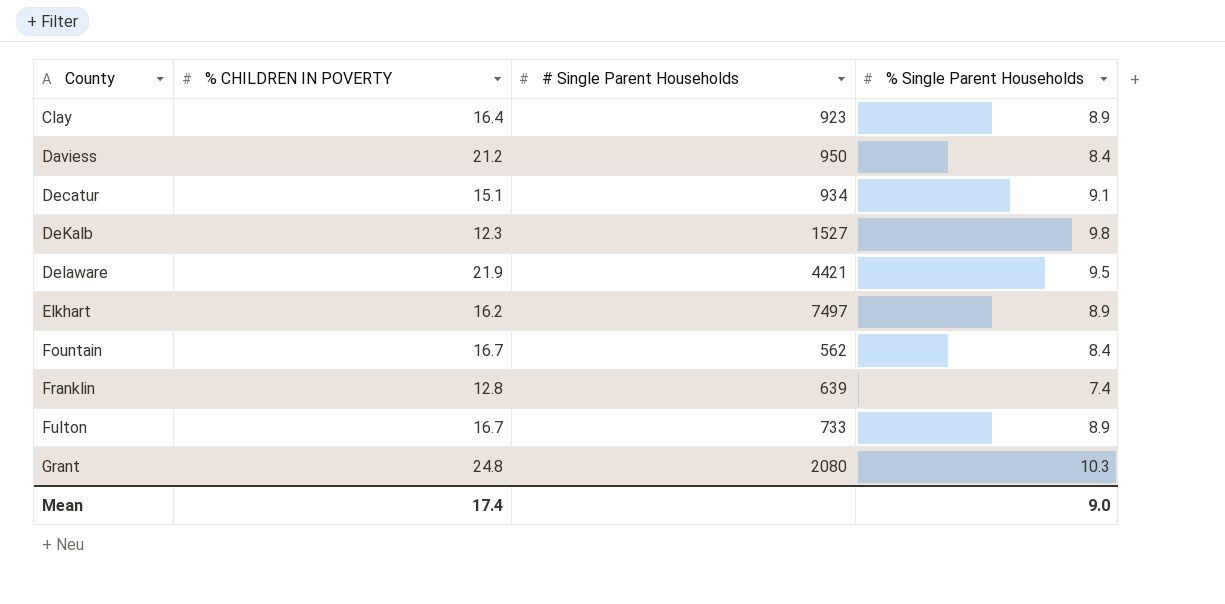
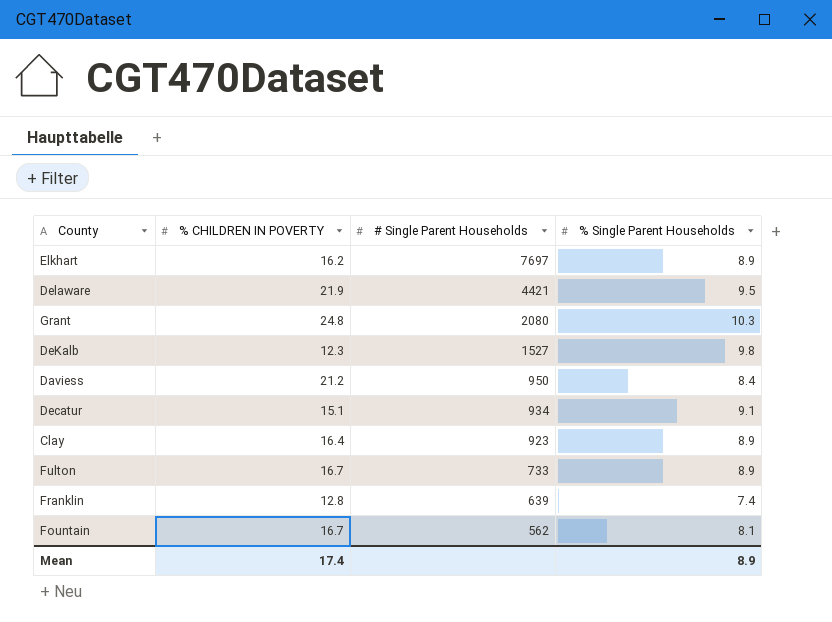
row order: County ascending -> # Single Parent Households descending
Elkhart | # Single Parent Households: 7497 -> 7697
Fountain | % Single Parent Households: 8.4 -> 8.1
Mean | % Single Parent Households: 9.0 -> 8.9

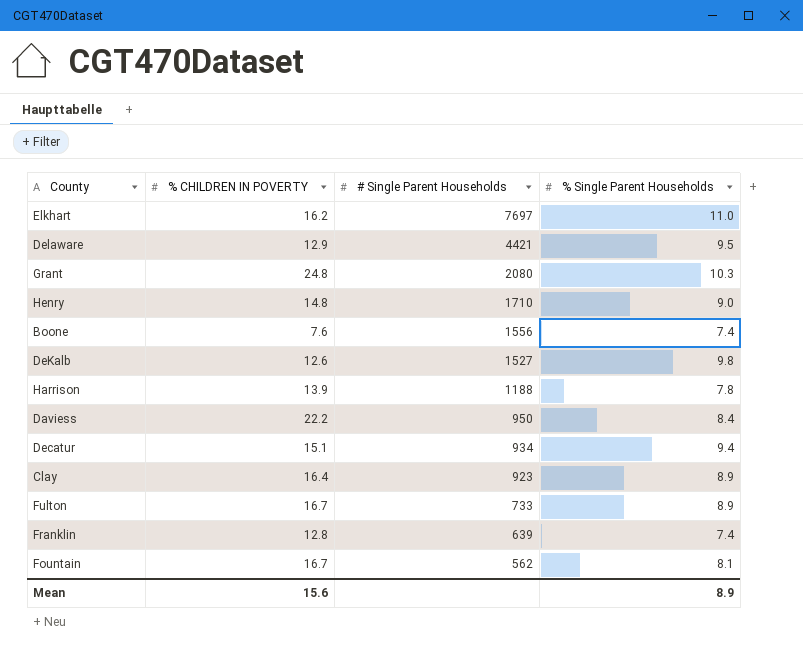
Elkhart | % Single Parent Households: 8.9 -> 11.0
Delaware | % CHILDREN IN POVERTY: 21.9 -> 12.9
row Henry: none -> 14.8 | 1710 | 9.0
row Boone: none -> 7.6 | 1556 | 7.4
DeKalb | % CHILDREN IN POVERTY: 12.3 -> 12.6
row Harrison: none -> 13.9 | 1188 | 7.8
Daviess | % CHILDREN IN POVERTY: 21.2 -> 22.2
Decatur | % Single Parent Households: 9.1 -> 9.4
Mean | % CHILDREN IN POVERTY: 17.4 -> 15.6

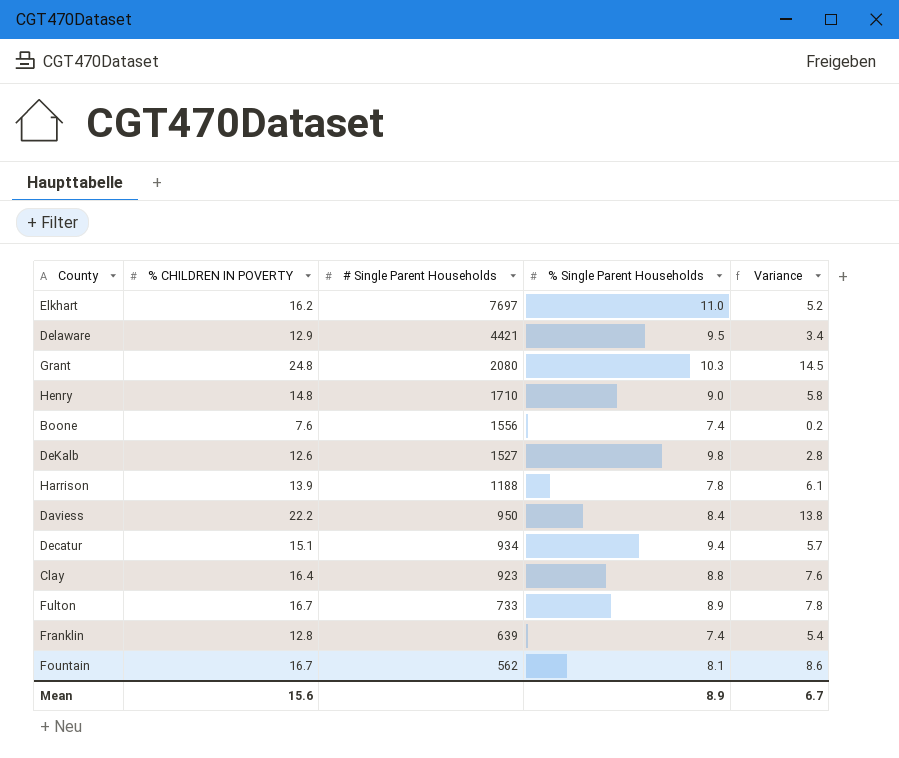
column Variance | formula: none -> [% CHILDREN IN POVERTY] - [% Single Parent Households]
Clay | % Single Parent Households: 8.9 -> 8.8

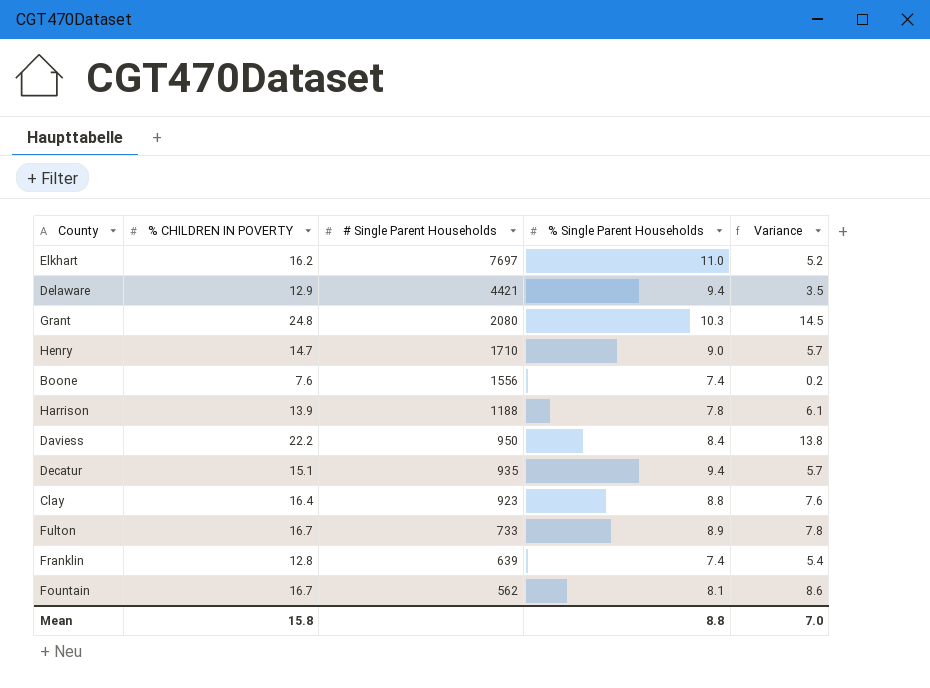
row DeKalb: 12.6 | 1527 | 9.8 | 2.8 -> none
Delaware | % Single Parent Households: 9.5 -> 9.4
Delaware | Variance: 3.4 -> 3.5
Henry | % CHILDREN IN POVERTY: 14.8 -> 14.7
Henry | Variance: 5.8 -> 5.7
Decatur | # Single Parent Households: 934 -> 935
Mean | % CHILDREN IN POVERTY: 15.6 -> 15.8
Mean | % Single Parent Households: 8.9 -> 8.8
Mean | Variance: 6.7 -> 7.0

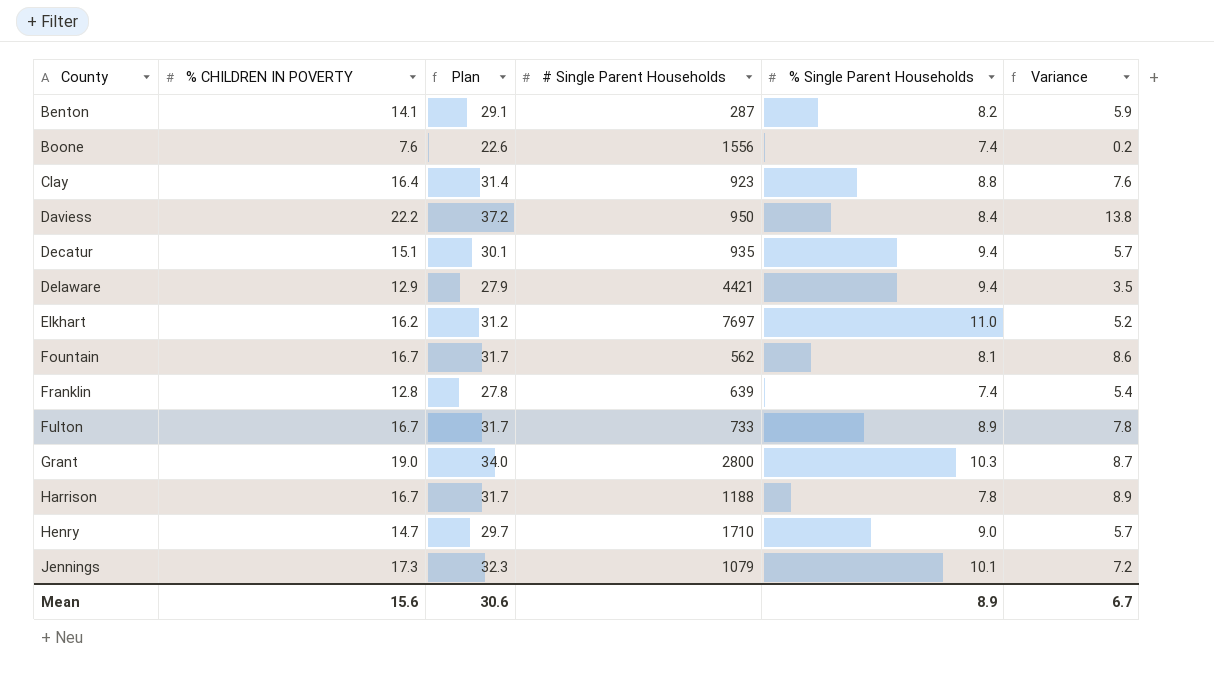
row order: # Single Parent Households descending -> County ascending
column Plan | formula: none -> [% CHILDREN IN POVERTY] + 15
row Benton: none -> 14.1 | 29.1 | 287 | 8.2 | 5.9
Grant | % CHILDREN IN POVERTY: 24.8 -> 19.0
Grant | # Single Parent Households: 2080 -> 2800
Grant | Variance: 14.5 -> 8.7
Harrison | % CHILDREN IN POVERTY: 13.9 -> 16.7
Harrison | Variance: 6.1 -> 8.9
row Jennings: none -> 17.3 | 32.3 | 1079 | 10.1 | 7.2
Mean | % CHILDREN IN POVERTY: 15.8 -> 15.6
Mean | % Single Parent Households: 8.8 -> 8.9
Mean | Variance: 7.0 -> 6.7

